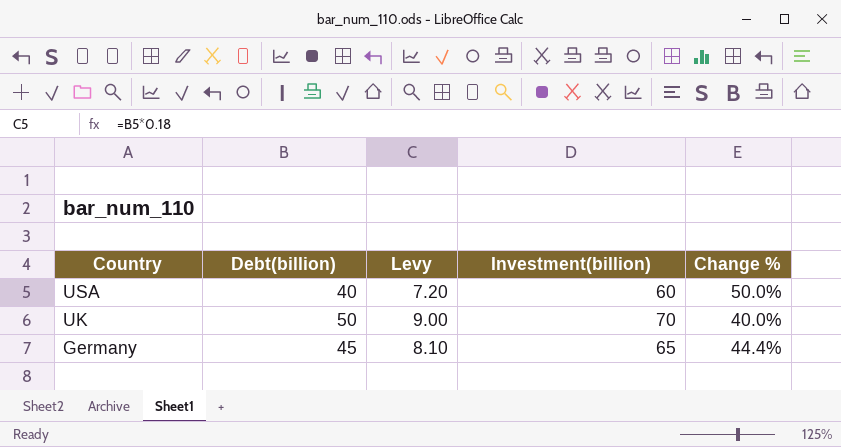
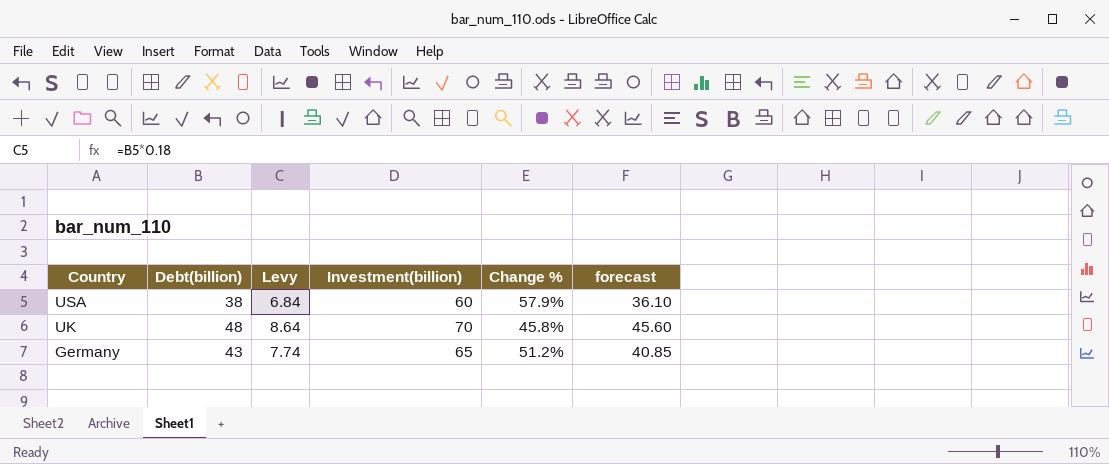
column forecast | formula: none -> [Debt(billion)] * 0.95
USA | Debt(billion): 40 -> 38
USA | Levy: 7.20 -> 6.84
USA | Change %: 50.0% -> 57.9%
UK | Debt(billion): 50 -> 48
UK | Levy: 9.00 -> 8.64
UK | Change %: 40.0% -> 45.8%
Germany | Debt(billion): 45 -> 43
Germany | Levy: 8.10 -> 7.74
Germany | Change %: 44.4% -> 51.2%

